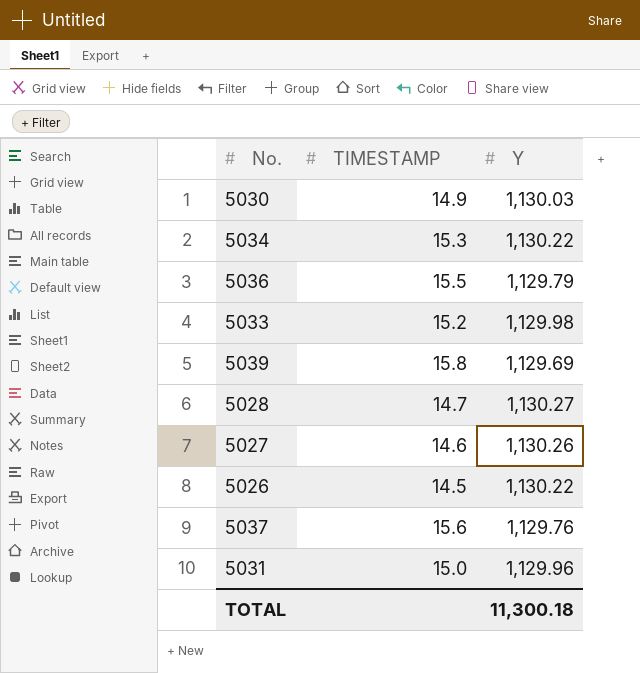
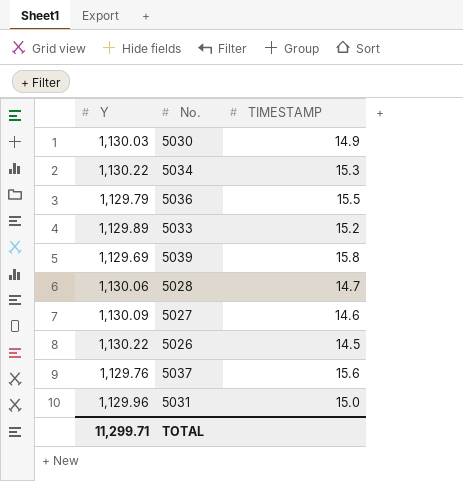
column Y | position: 3 -> 1
5033 | Y: 1,129.98 -> 1,129.89
5028 | Y: 1,130.27 -> 1,130.06
5027 | Y: 1,130.26 -> 1,130.09
TOTAL | Y: 11,300.18 -> 11,299.71

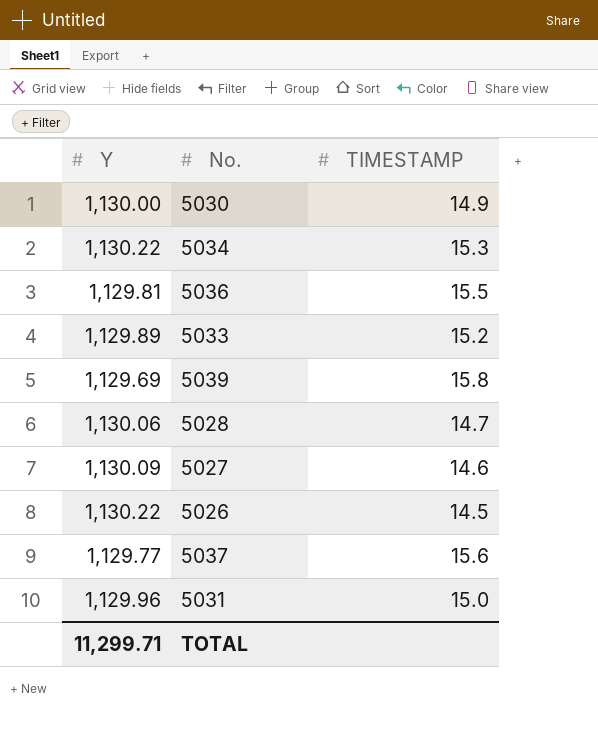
5030 | Y: 1,130.03 -> 1,130.00
5036 | Y: 1,129.79 -> 1,129.81
5037 | Y: 1,129.76 -> 1,129.77

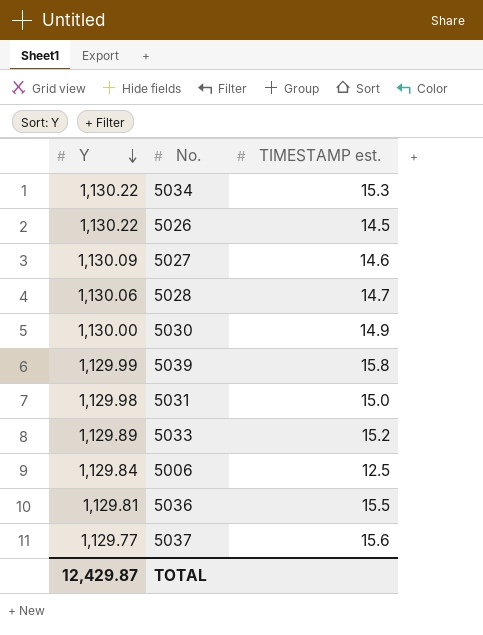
row order: none -> Y descending
column name: TIMESTAMP -> TIMESTAMP est.
5039 | Y: 1,129.69 -> 1,129.99
5031 | Y: 1,129.96 -> 1,129.98
row 5006: none -> 1,129.84 | 12.5
TOTAL | Y: 11,299.71 -> 12,429.87

